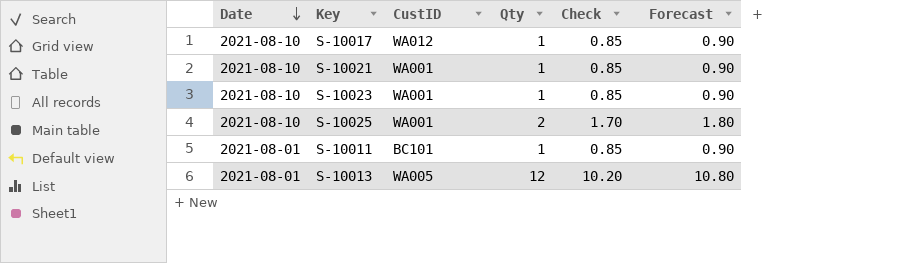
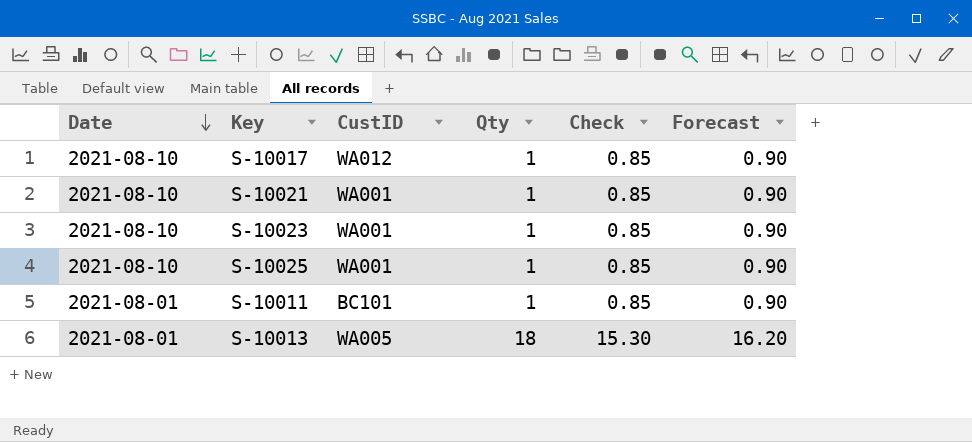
S-10025 | Qty: 2 -> 1
S-10025 | Check: 1.70 -> 0.85
S-10025 | Forecast: 1.80 -> 0.90
S-10013 | Qty: 12 -> 18
S-10013 | Check: 10.20 -> 15.30
S-10013 | Forecast: 10.80 -> 16.20

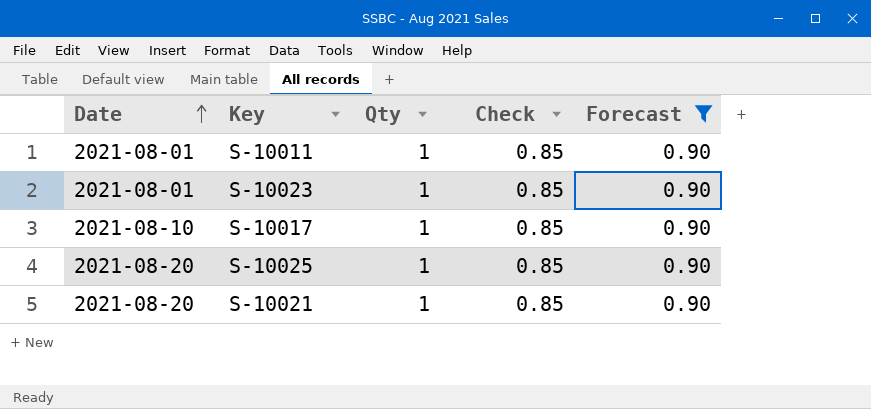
filter: none -> Forecast = 0.90
row order: Date descending -> Date ascending
column CustID | position: 3 -> none
S-10023 | Date: 2021-08-10 -> 2021-08-01
S-10025 | Date: 2021-08-10 -> 2021-08-20
S-10021 | Date: 2021-08-10 -> 2021-08-20

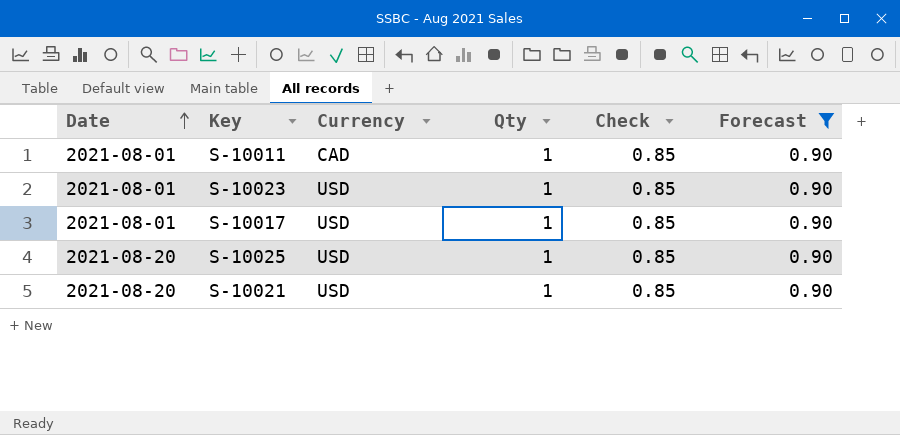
column Currency | position: none -> 3
S-10017 | Date: 2021-08-10 -> 2021-08-01

